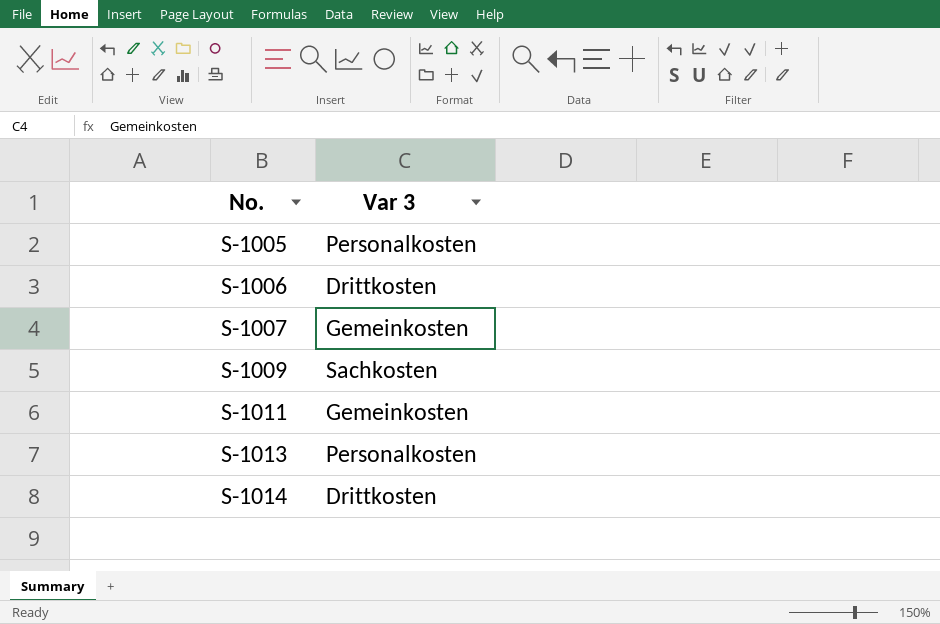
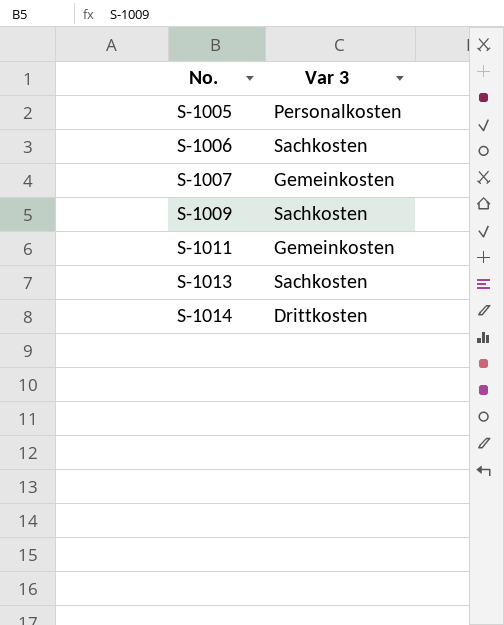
S-1006 | Var 3: Drittkosten -> Sachkosten
S-1013 | Var 3: Personalkosten -> Sachkosten

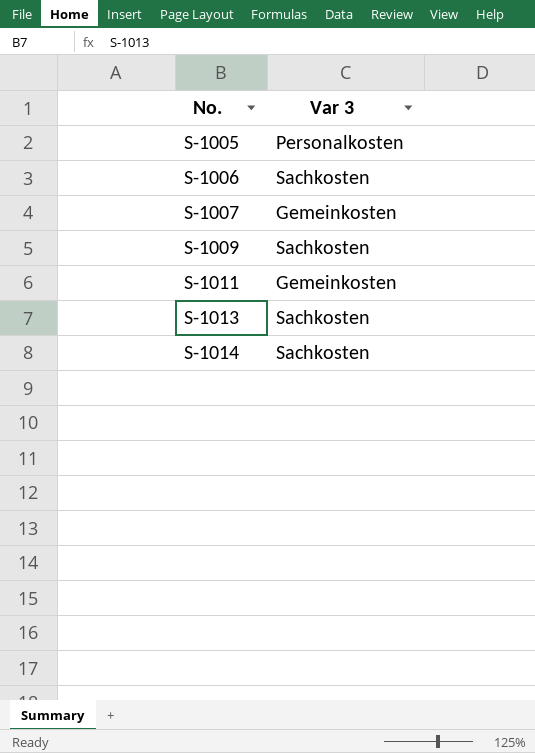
S-1014 | Var 3: Drittkosten -> Sachkosten

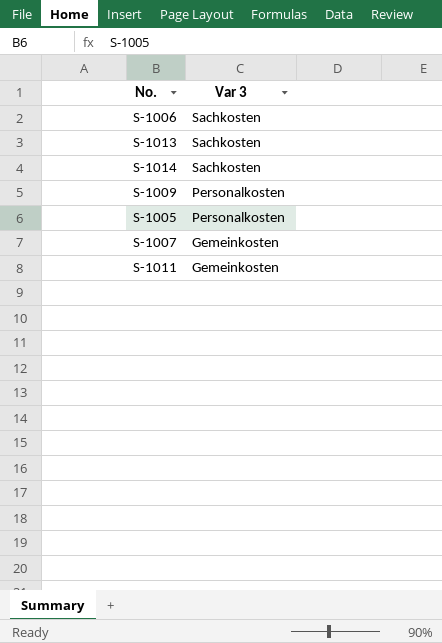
row order: No. ascending -> Var 3 descending
S-1009 | Var 3: Sachkosten -> Personalkosten

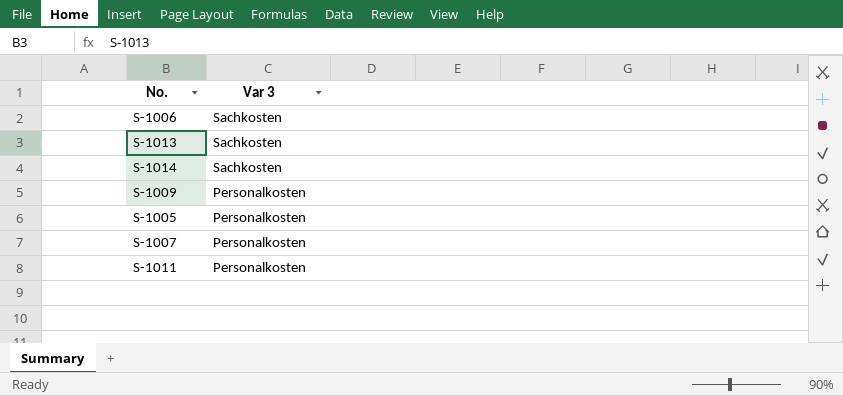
S-1007 | Var 3: Gemeinkosten -> Personalkosten
S-1011 | Var 3: Gemeinkosten -> Personalkosten

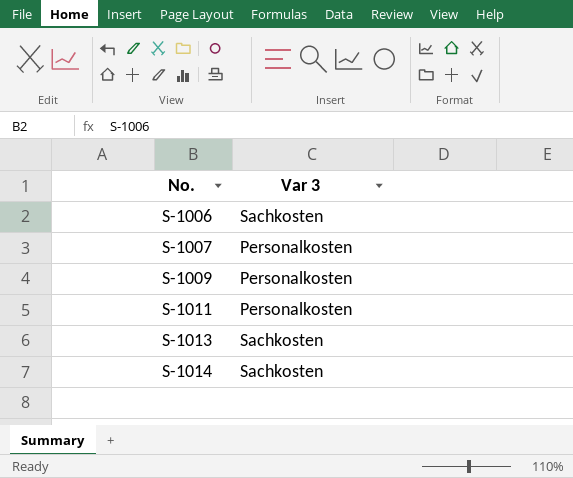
row order: Var 3 descending -> No. ascending
row S-1005: Personalkosten -> none

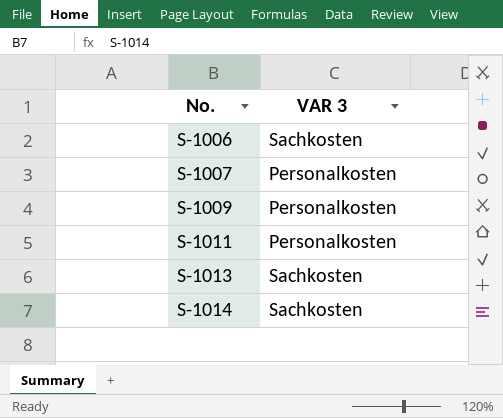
column name: Var 3 -> VAR 3

